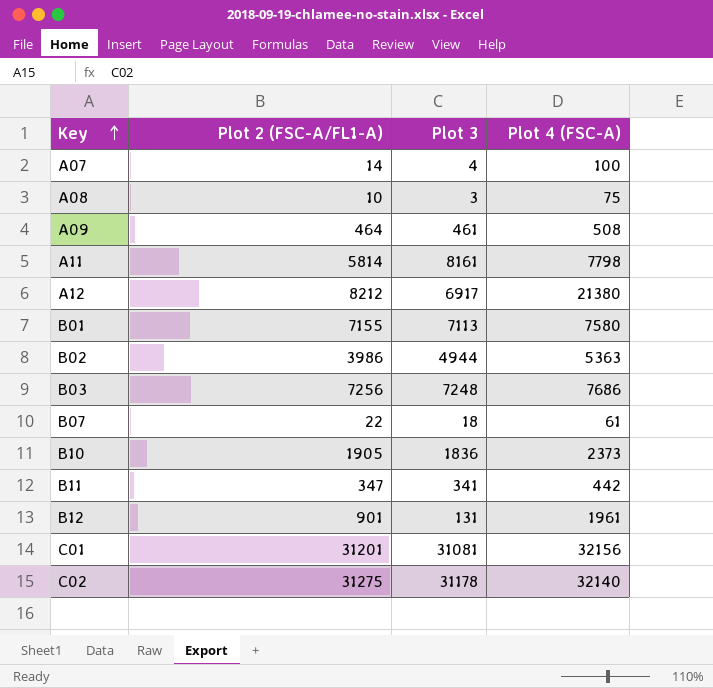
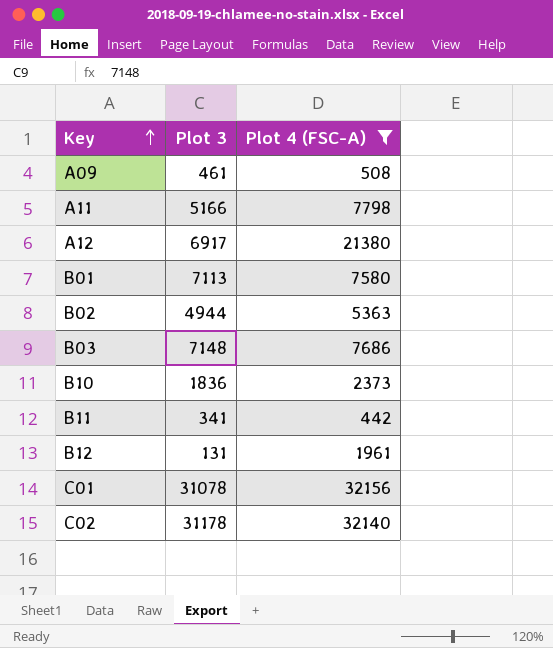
filter: none -> Plot 4 (FSC-A) >= 442
column Plot 2 (FSC-A/FL1-A) | position: 2 -> none
A11 | Plot 3: 8161 -> 5166
B03 | Plot 3: 7248 -> 7148
C01 | Plot 3: 31081 -> 31078

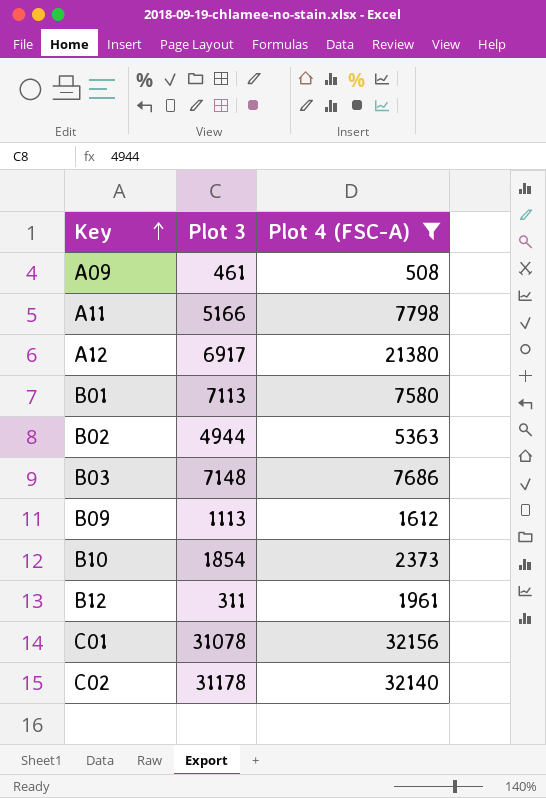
row B11: 341 | 442 -> none
row B09: none -> 1113 | 1612
B10 | Plot 3: 1836 -> 1854
B12 | Plot 3: 131 -> 311

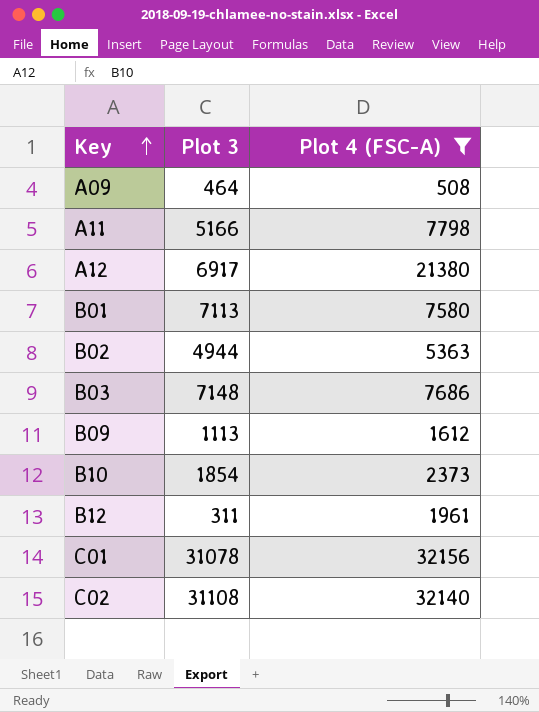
A09 | Plot 3: 461 -> 464
C02 | Plot 3: 31178 -> 31108

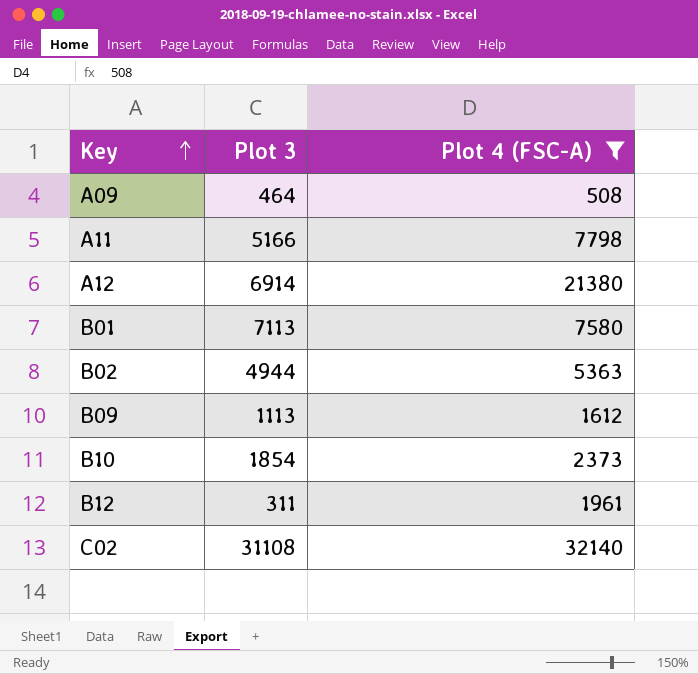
row B03: 7148 | 7686 -> none
row C01: 31078 | 32156 -> none
A12 | Plot 3: 6917 -> 6914

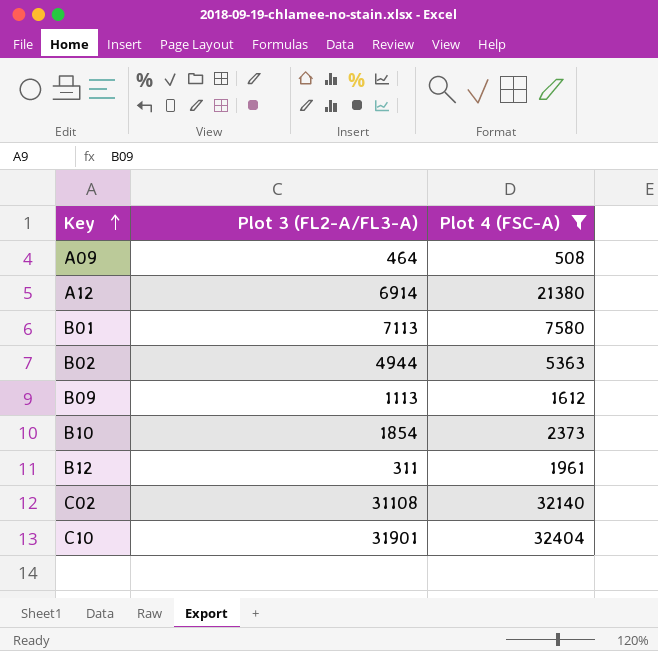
column name: Plot 3 -> Plot 3 (FL2-A/FL3-A)
row A11: 5166 | 7798 -> none
row C10: none -> 31901 | 32404

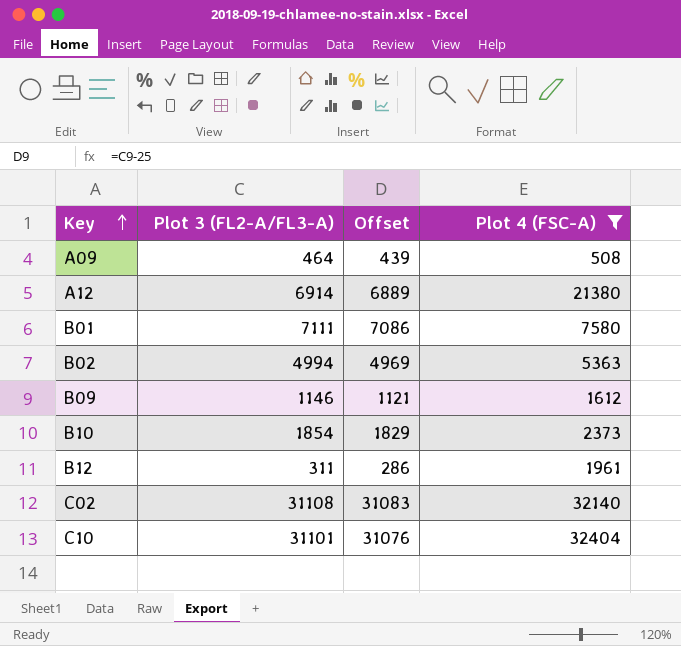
column Offset | formula: none -> [Plot 3 (FL2-A/FL3-A)] - 25
B01 | Plot 3 (FL2-A/FL3-A): 7113 -> 7111
B02 | Plot 3 (FL2-A/FL3-A): 4944 -> 4994
B09 | Plot 3 (FL2-A/FL3-A): 1113 -> 1146
C10 | Plot 3 (FL2-A/FL3-A): 31901 -> 31101

